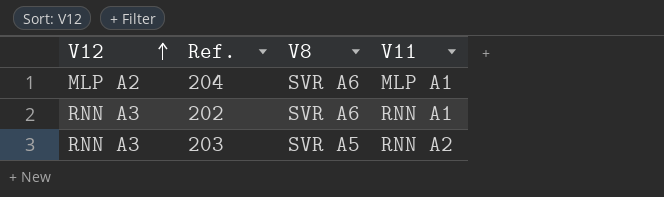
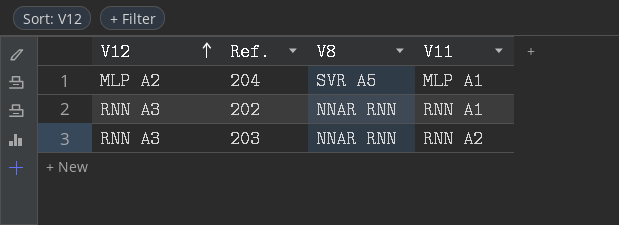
204 | V8: SVR A6 -> SVR A5
202 | V8: SVR A6 -> NNAR RNN
203 | V8: SVR A5 -> NNAR RNN

